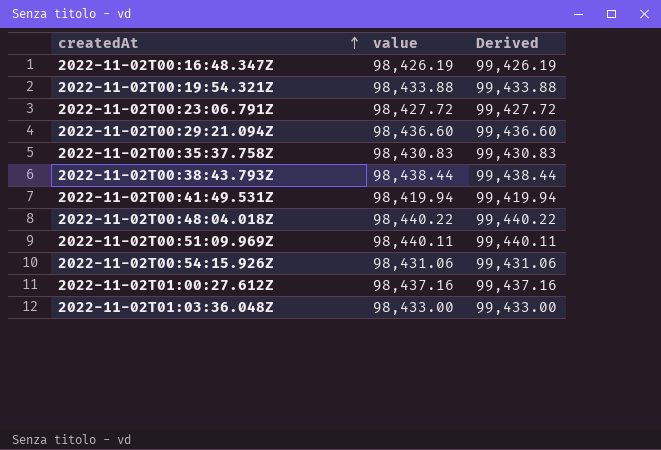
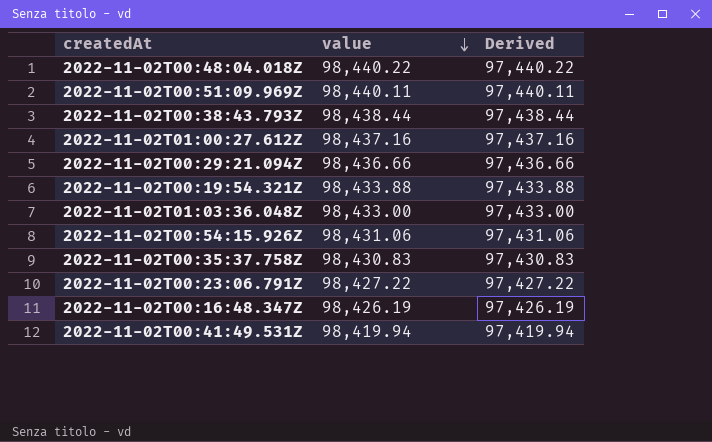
row order: createdAt ascending -> value descending
column Derived | formula: [value] + 1000 -> [value] - 1000
2022-11-02T00:29:21.094Z | value: 98,436.60 -> 98,436.66
2022-11-02T00:23:06.791Z | value: 98,427.72 -> 98,427.22

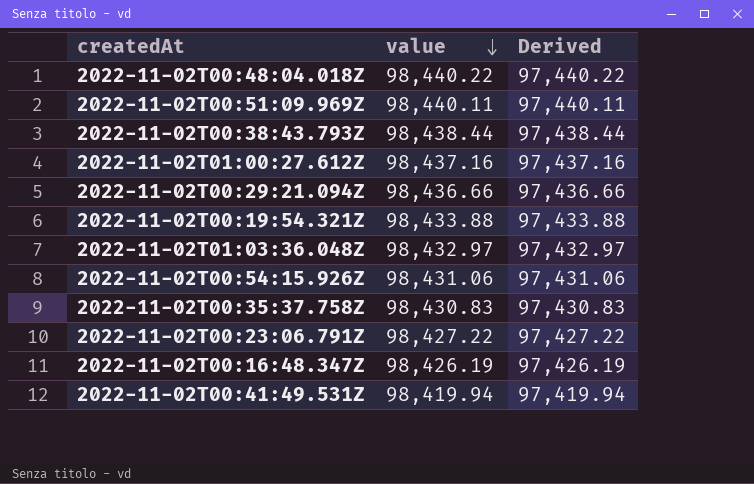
2022-11-02T01:03:36.048Z | value: 98,433.00 -> 98,432.97
2022-11-02T01:03:36.048Z | Derived: 97,433.00 -> 97,432.97

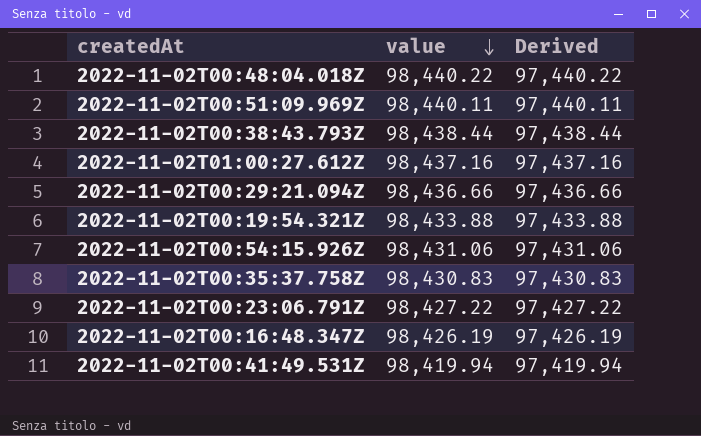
row 2022-11-02T01:03:36.048Z: 98,432.97 | 97,432.97 -> none

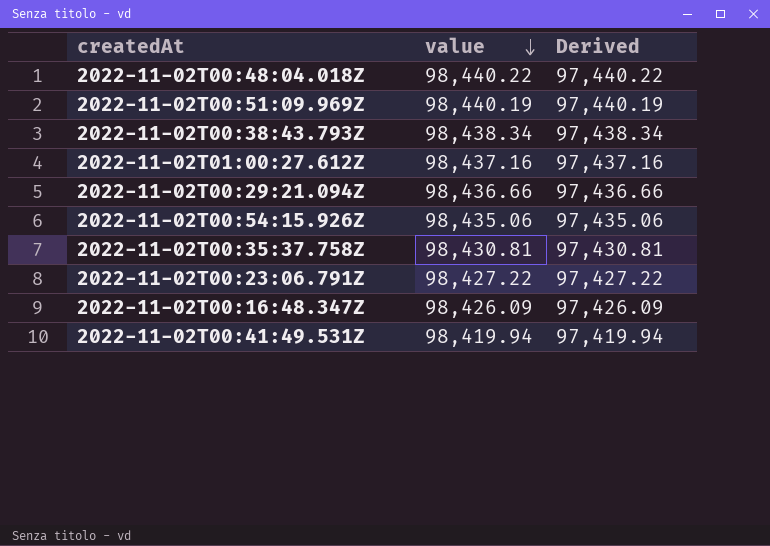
row 2022-11-02T00:19:54.321Z: 98,433.88 | 97,433.88 -> none
2022-11-02T00:51:09.969Z | value: 98,440.11 -> 98,440.19
2022-11-02T00:51:09.969Z | Derived: 97,440.11 -> 97,440.19
2022-11-02T00:38:43.793Z | value: 98,438.44 -> 98,438.34
2022-11-02T00:38:43.793Z | Derived: 97,438.44 -> 97,438.34
2022-11-02T00:54:15.926Z | value: 98,431.06 -> 98,435.06
2022-11-02T00:54:15.926Z | Derived: 97,431.06 -> 97,435.06
2022-11-02T00:35:37.758Z | value: 98,430.83 -> 98,430.81
2022-11-02T00:35:37.758Z | Derived: 97,430.83 -> 97,430.81
2022-11-02T00:16:48.347Z | value: 98,426.19 -> 98,426.09
2022-11-02T00:16:48.347Z | Derived: 97,426.19 -> 97,426.09

